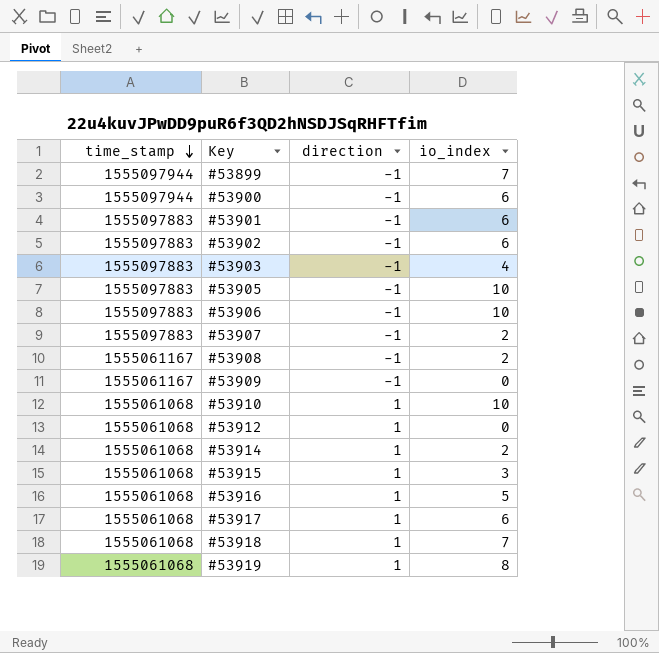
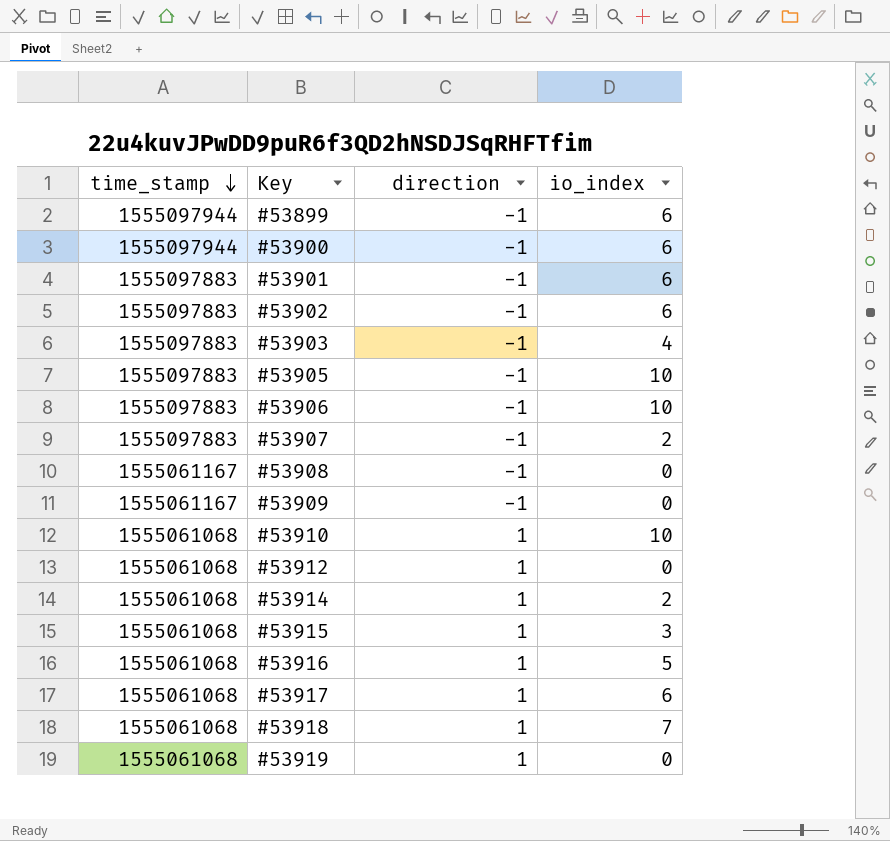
#53899 | io_index: 7 -> 6
#53908 | io_index: 2 -> 0
#53919 | io_index: 8 -> 0

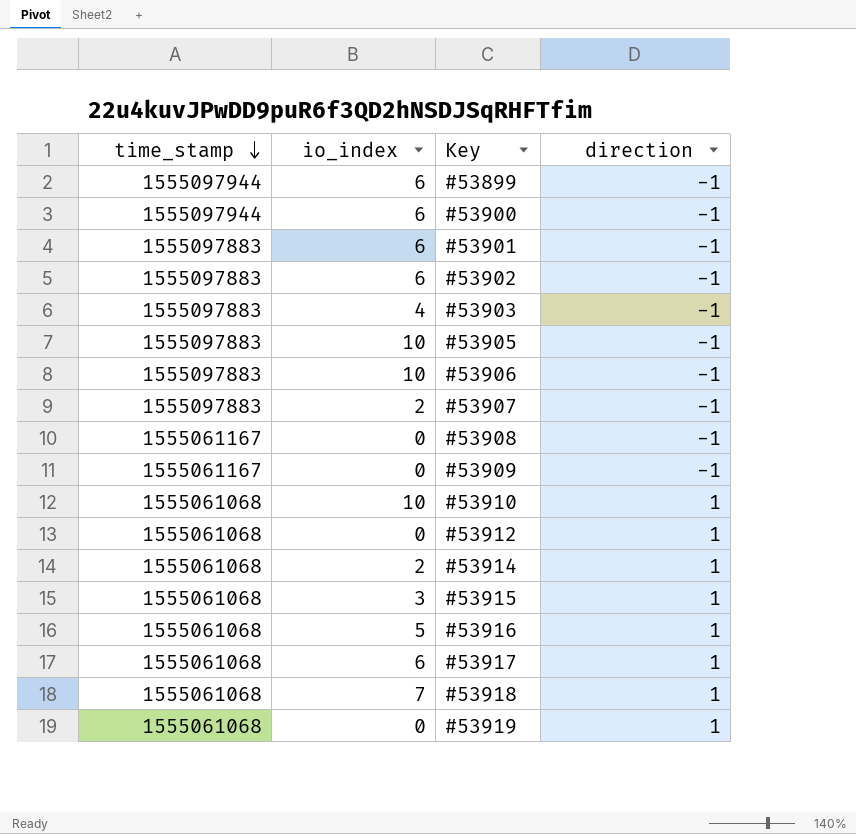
column io_index | position: 4 -> 2

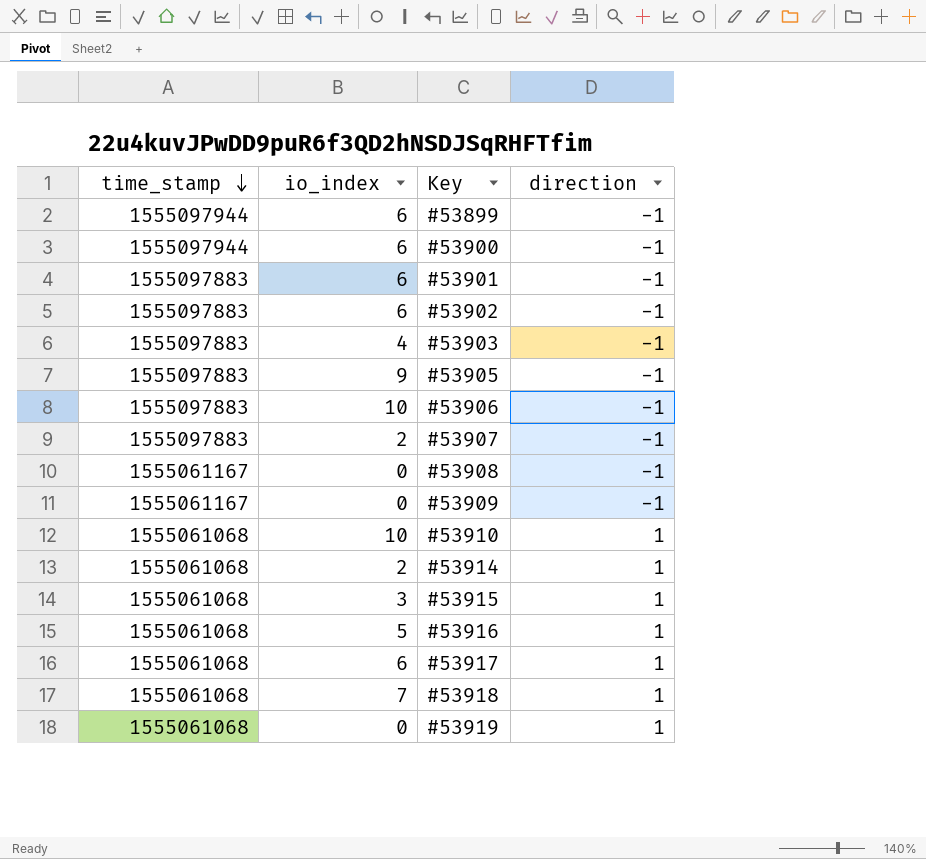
row #53912: 1555061068 | 0 | 1 -> none
#53905 | io_index: 10 -> 9

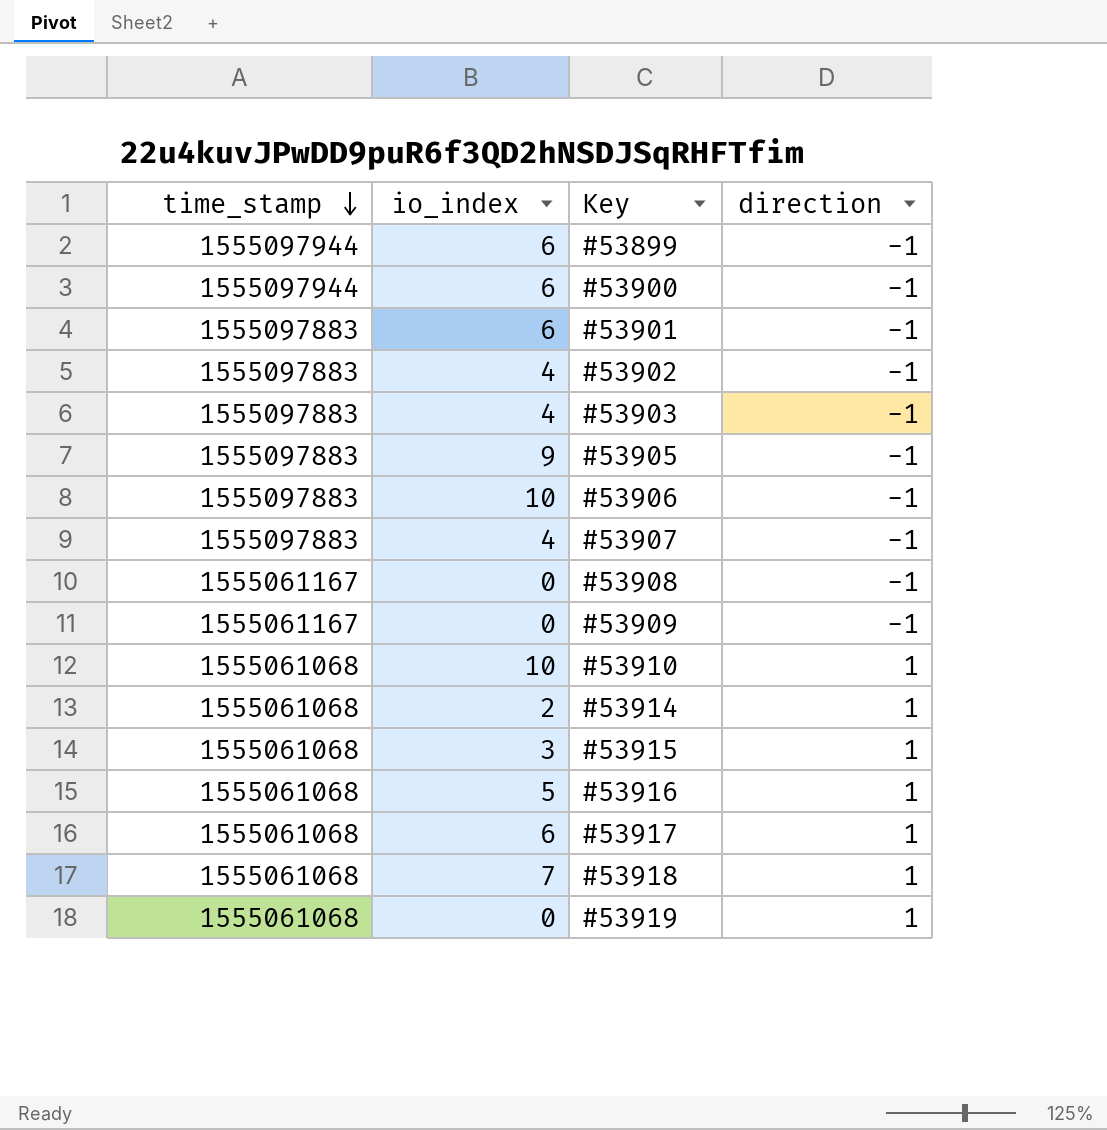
#53902 | io_index: 6 -> 4
#53907 | io_index: 2 -> 4

